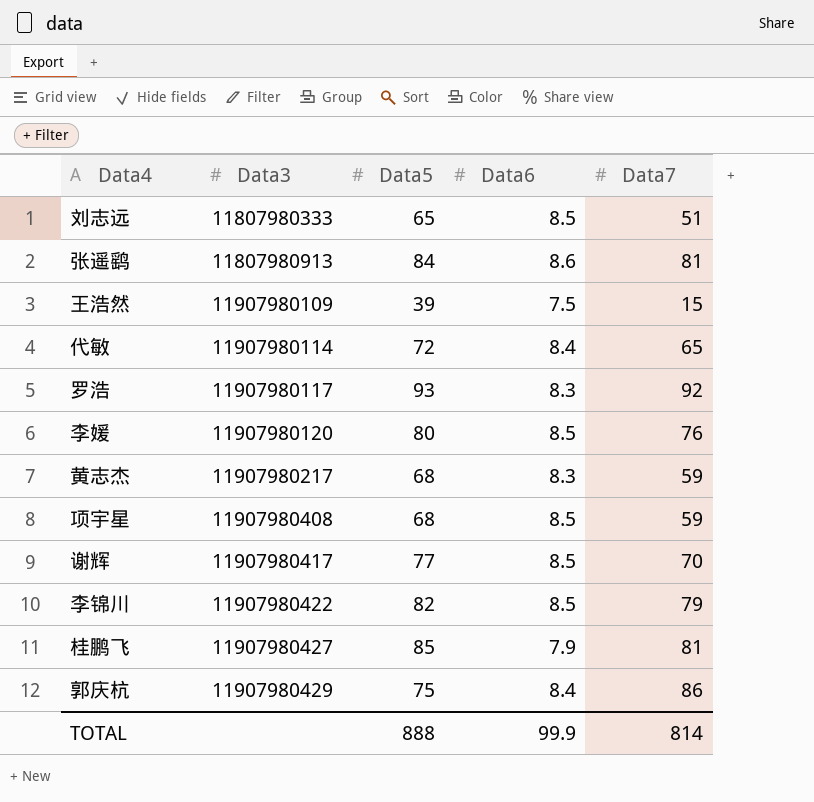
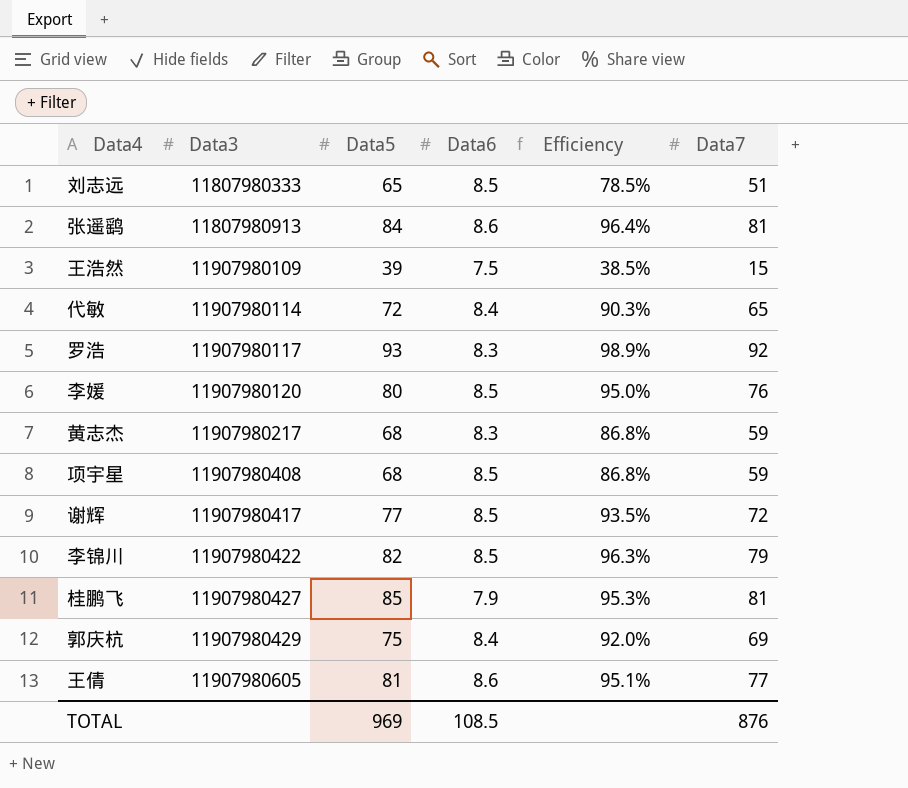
column Efficiency | formula: none -> [Data7] / [Data5]
谢辉 | Data7: 70 -> 72
郭庆杭 | Data7: 86 -> 69
row 王倩: none -> 11907980605 | 81 | 8.6 | 95.1% | 77
TOTAL | Data5: 888 -> 969
TOTAL | Data6: 99.9 -> 108.5
TOTAL | Data7: 814 -> 876

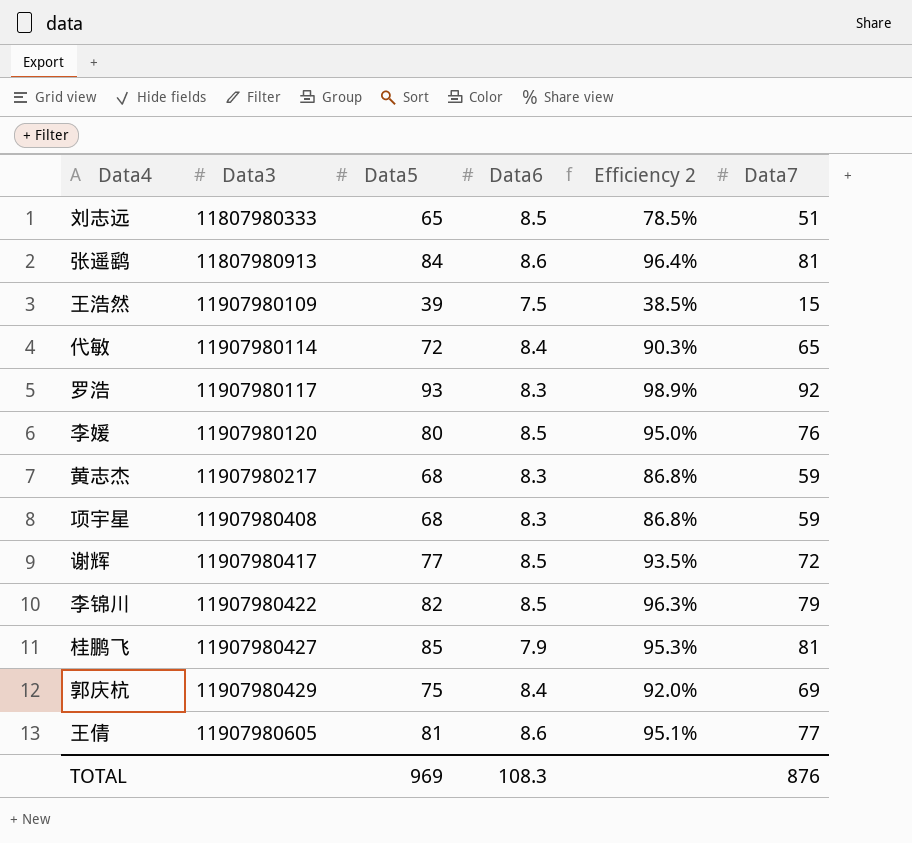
column name: Efficiency -> Efficiency 2
项宇星 | Data6: 8.5 -> 8.3
TOTAL | Data6: 108.5 -> 108.3

